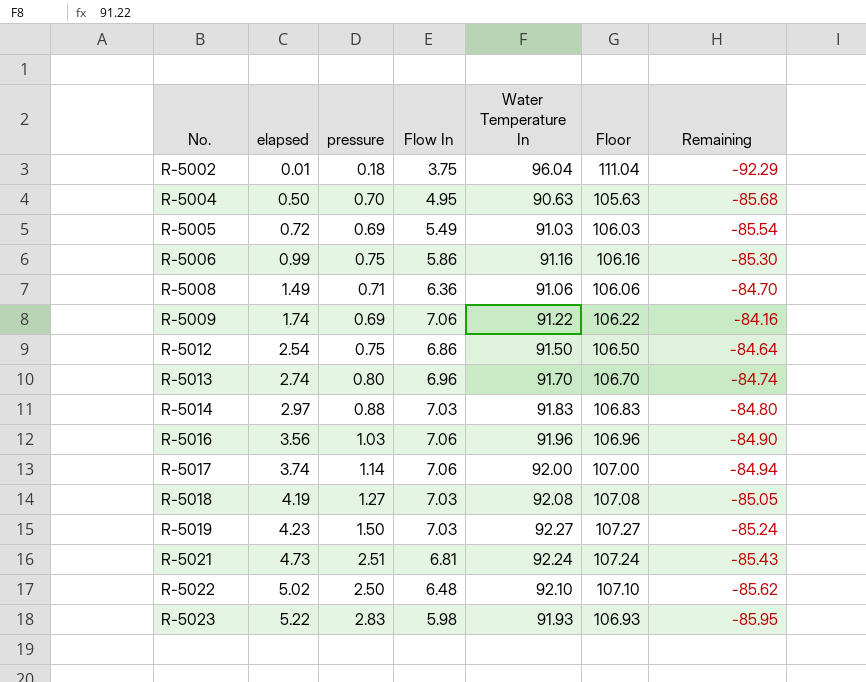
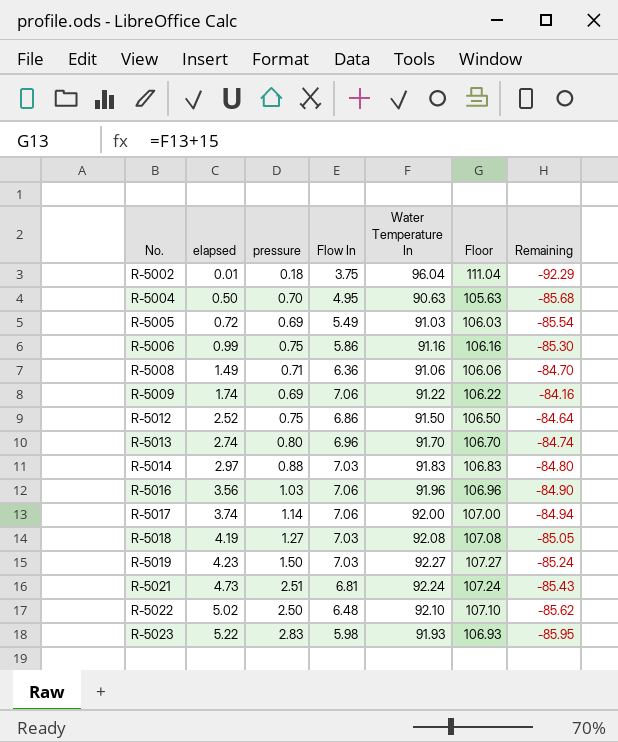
R-5012 | elapsed: 2.54 -> 2.52

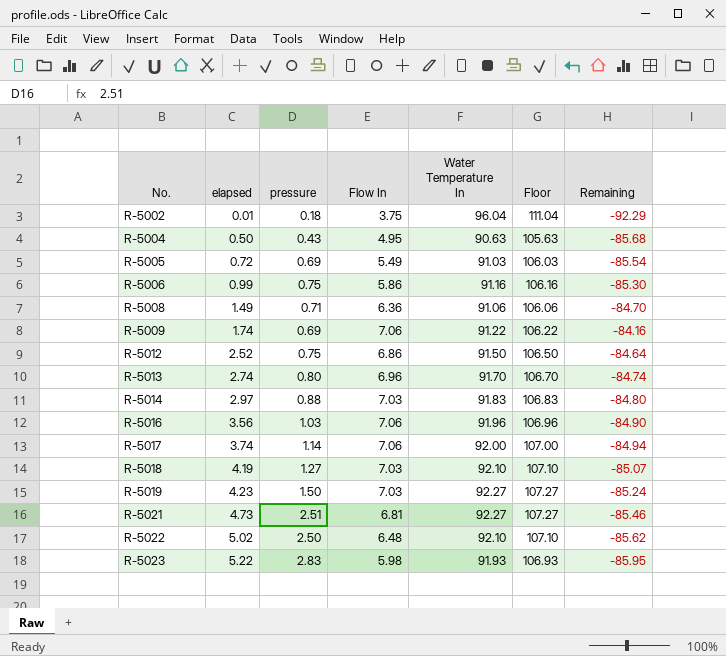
R-5004 | pressure: 0.70 -> 0.43
R-5018 | Water Temperature In: 92.08 -> 92.10
R-5018 | Floor: 107.08 -> 107.10
R-5018 | Remaining: -85.05 -> -85.07
R-5021 | Water Temperature In: 92.24 -> 92.27
R-5021 | Floor: 107.24 -> 107.27
R-5021 | Remaining: -85.43 -> -85.46

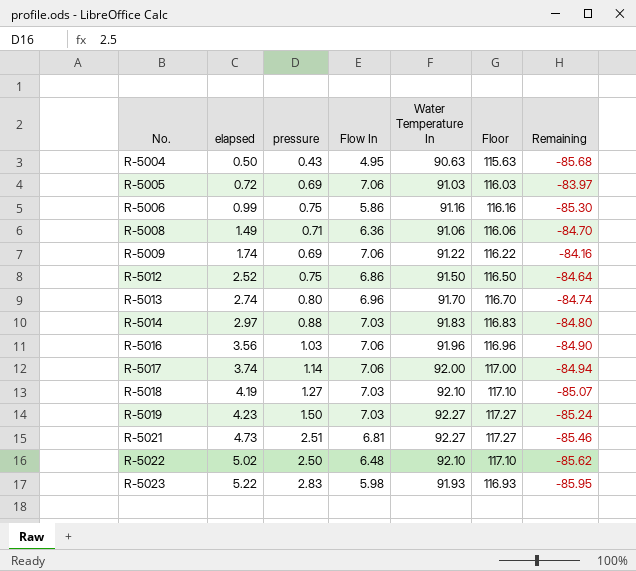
column Floor | formula: [Water Temperature In] + 15 -> [Water Temperature In] + 25
row R-5002: 0.01 | 0.18 | 3.75 | 96.04 | 111.04 | -92.29 -> none
R-5005 | Flow In: 5.49 -> 7.06
R-5005 | Remaining: -85.54 -> -83.97

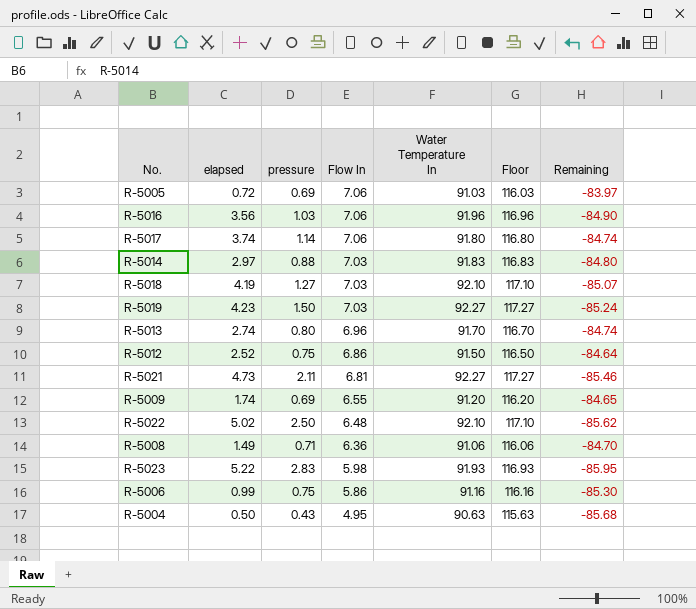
row order: No. ascending -> Flow In descending
R-5017 | Water Temperature In: 92.00 -> 91.80
R-5017 | Floor: 117.00 -> 116.80
R-5017 | Remaining: -84.94 -> -84.74
R-5021 | pressure: 2.51 -> 2.11
R-5009 | Flow In: 7.06 -> 6.55
R-5009 | Water Temperature In: 91.22 -> 91.20
R-5009 | Floor: 116.22 -> 116.20
R-5009 | Remaining: -84.16 -> -84.65

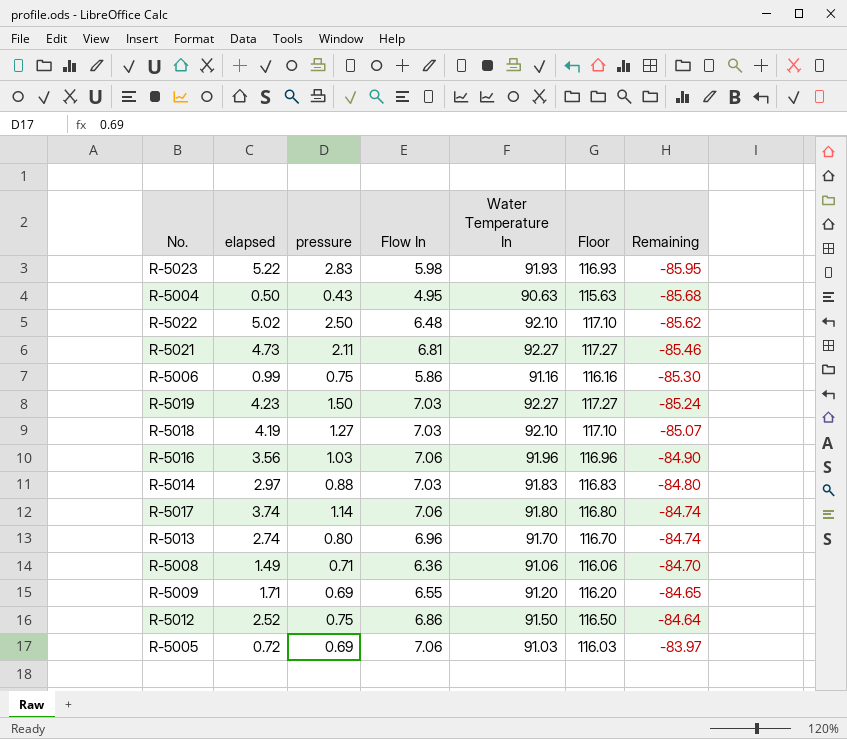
row order: Flow In descending -> Remaining ascending
R-5009 | elapsed: 1.74 -> 1.71

